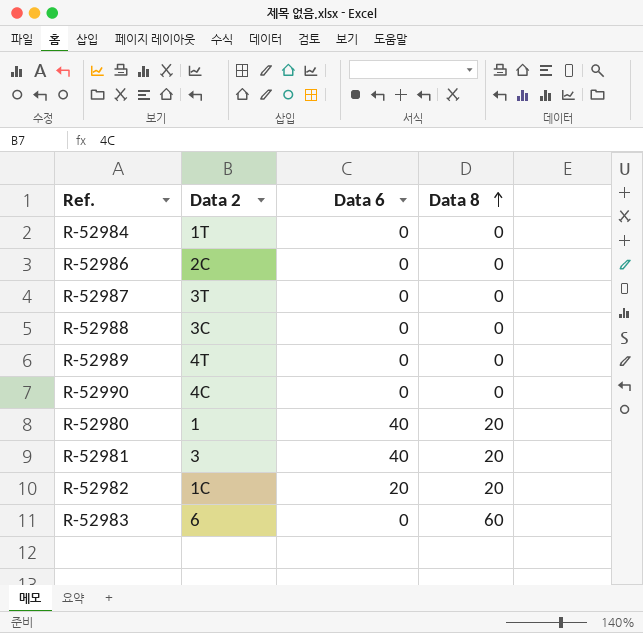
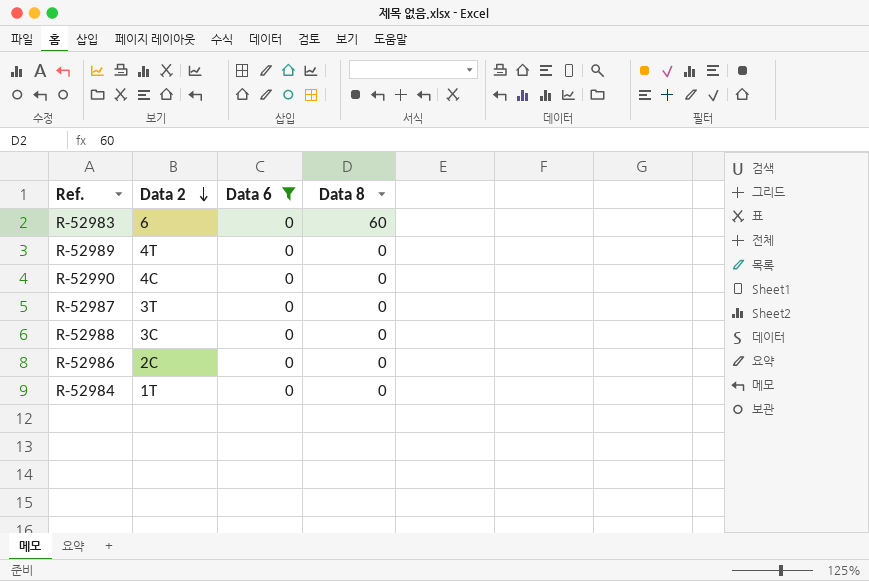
filter: none -> Data 6 = 0
row order: Data 8 ascending -> Data 2 descending

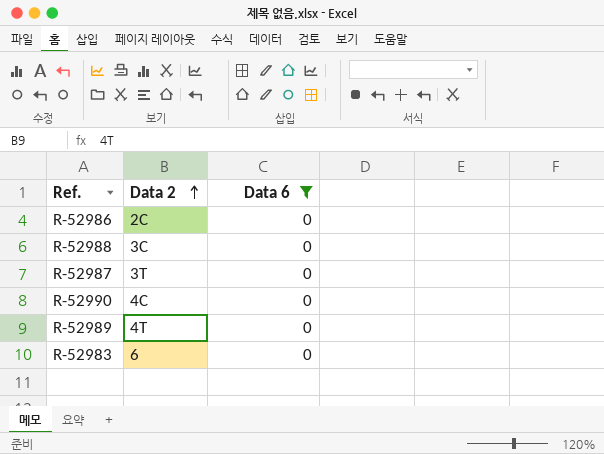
row order: Data 2 descending -> Data 2 ascending
column Data 8 | position: 4 -> none
row R-52984: 1T | 0 | 0 -> none

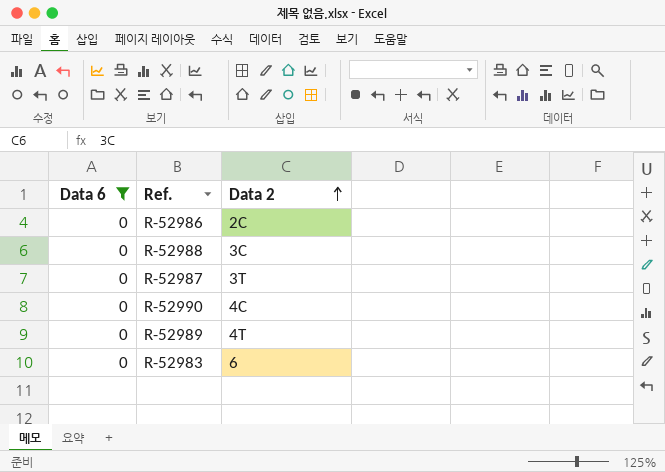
column Data 6 | position: 3 -> 1

